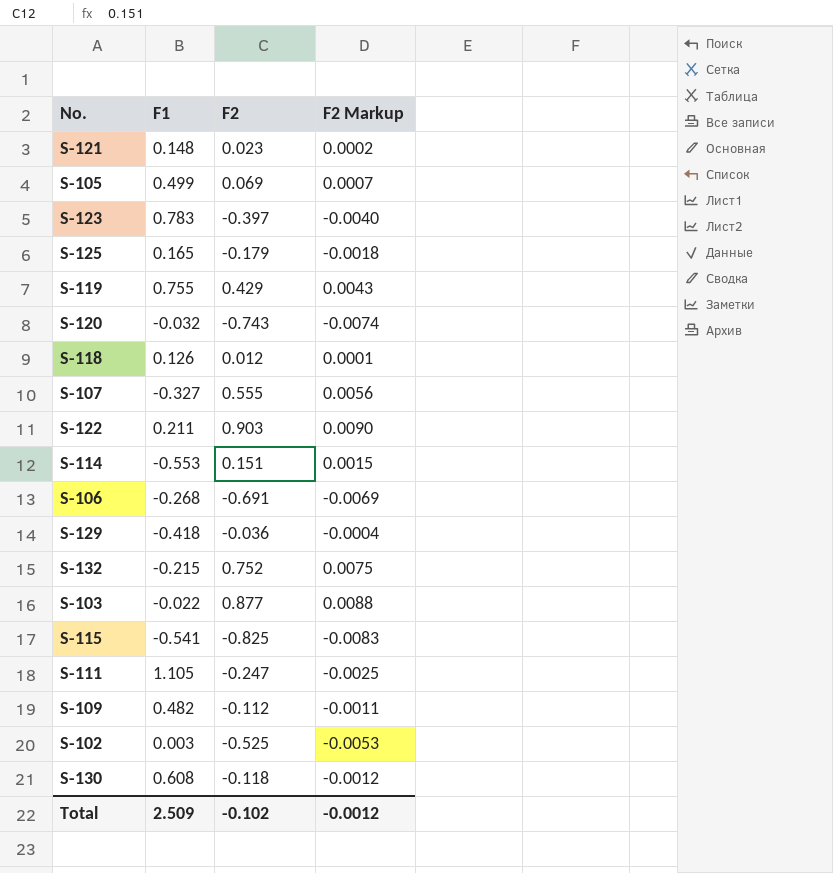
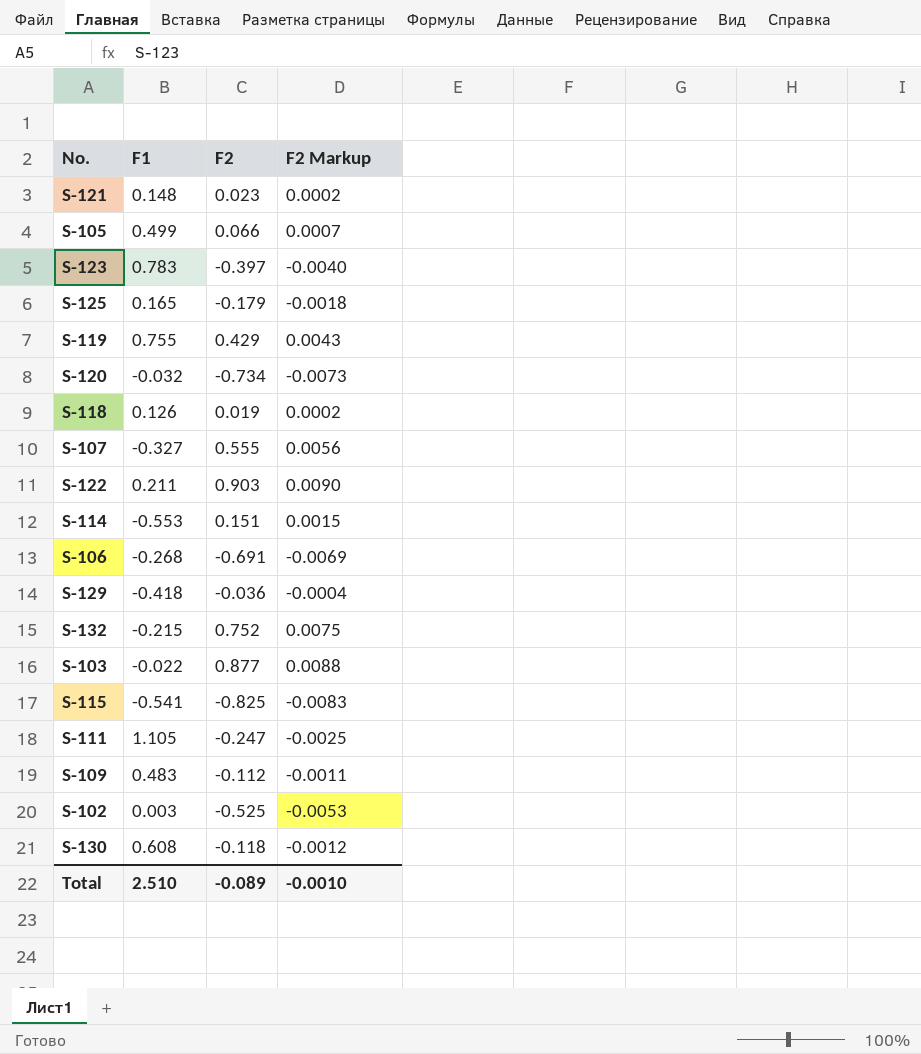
S-105 | F2: 0.069 -> 0.066
S-120 | F2: -0.743 -> -0.734
S-120 | F2 Markup: -0.0074 -> -0.0073
S-118 | F2: 0.012 -> 0.019
S-118 | F2 Markup: 0.0001 -> 0.0002
S-109 | F1: 0.482 -> 0.483
Total | F1: 2.509 -> 2.510
Total | F2: -0.102 -> -0.089
Total | F2 Markup: -0.0012 -> -0.0010

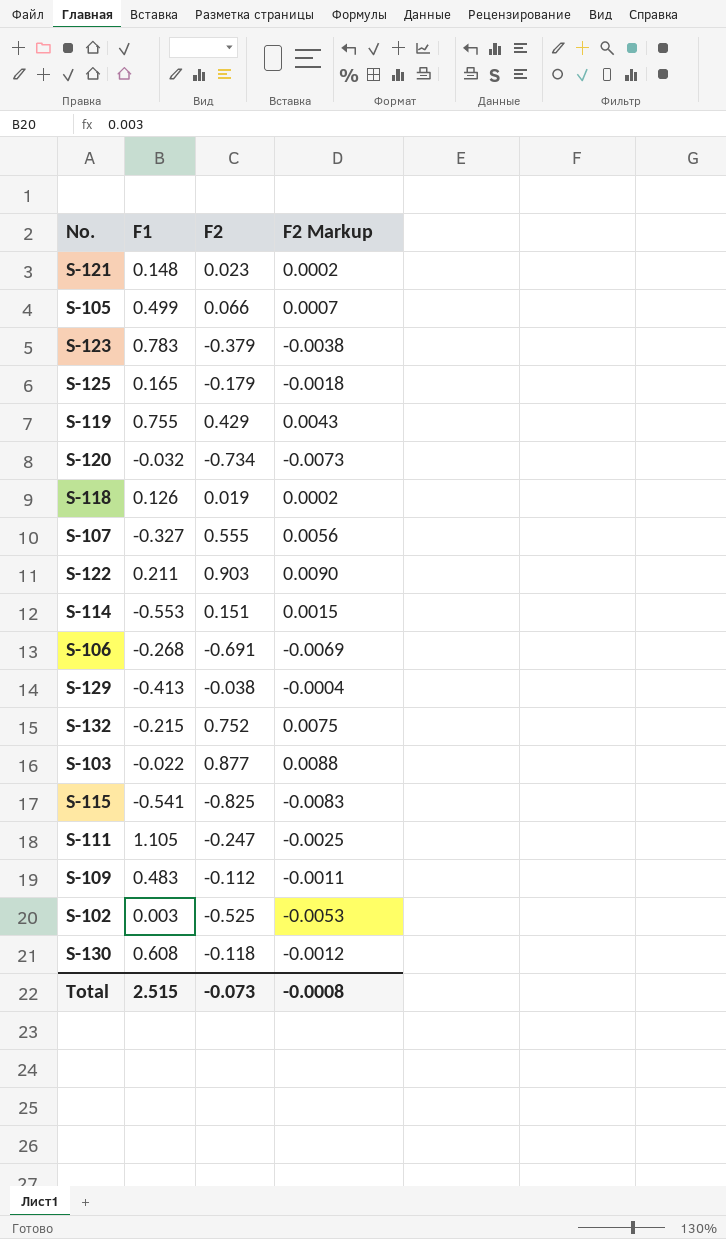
S-123 | F2: -0.397 -> -0.379
S-123 | F2 Markup: -0.0040 -> -0.0038
S-129 | F1: -0.418 -> -0.413
S-129 | F2: -0.036 -> -0.038
Total | F1: 2.510 -> 2.515
Total | F2: -0.089 -> -0.073
Total | F2 Markup: -0.0010 -> -0.0008

